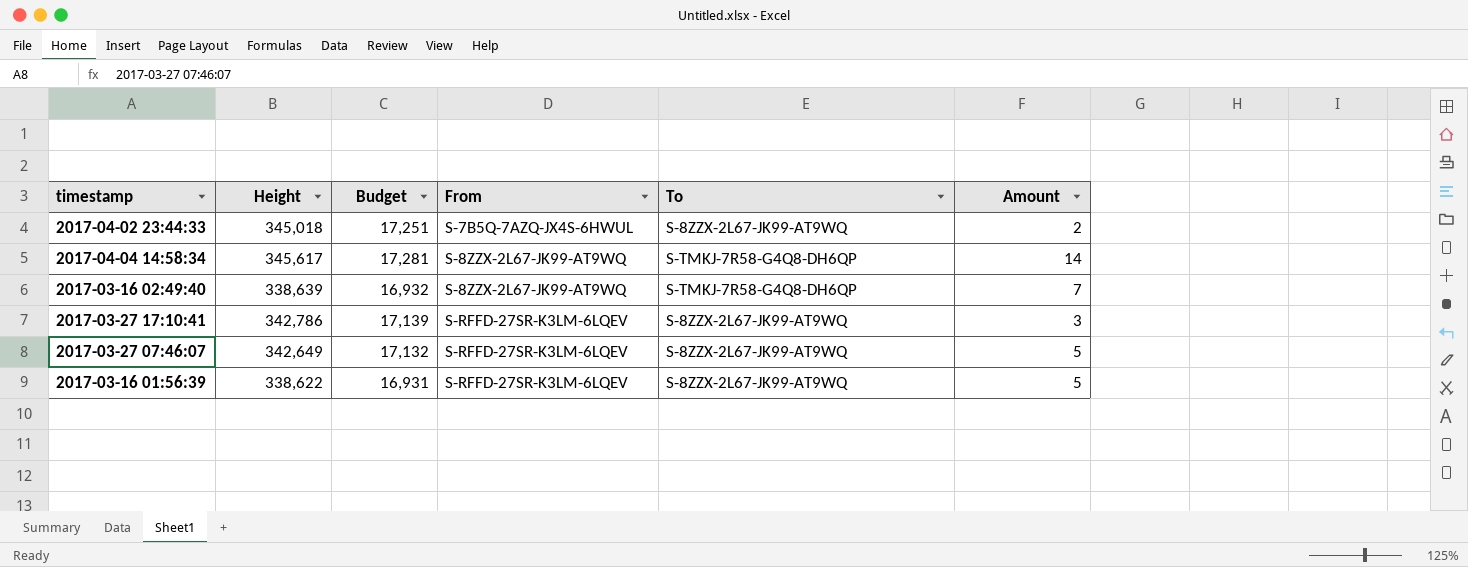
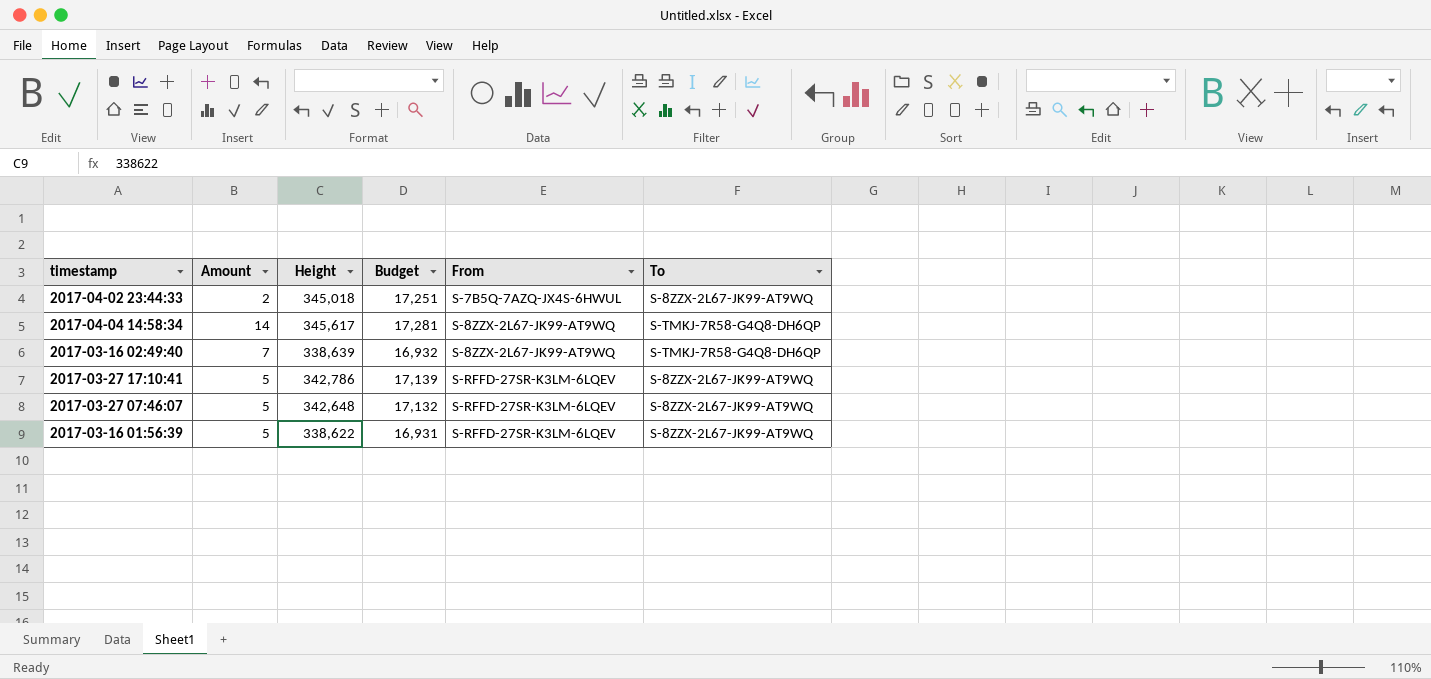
column Amount | position: 6 -> 2
2017-03-27 17:10:41 | Amount: 3 -> 5
2017-03-27 07:46:07 | Height: 342,649 -> 342,648

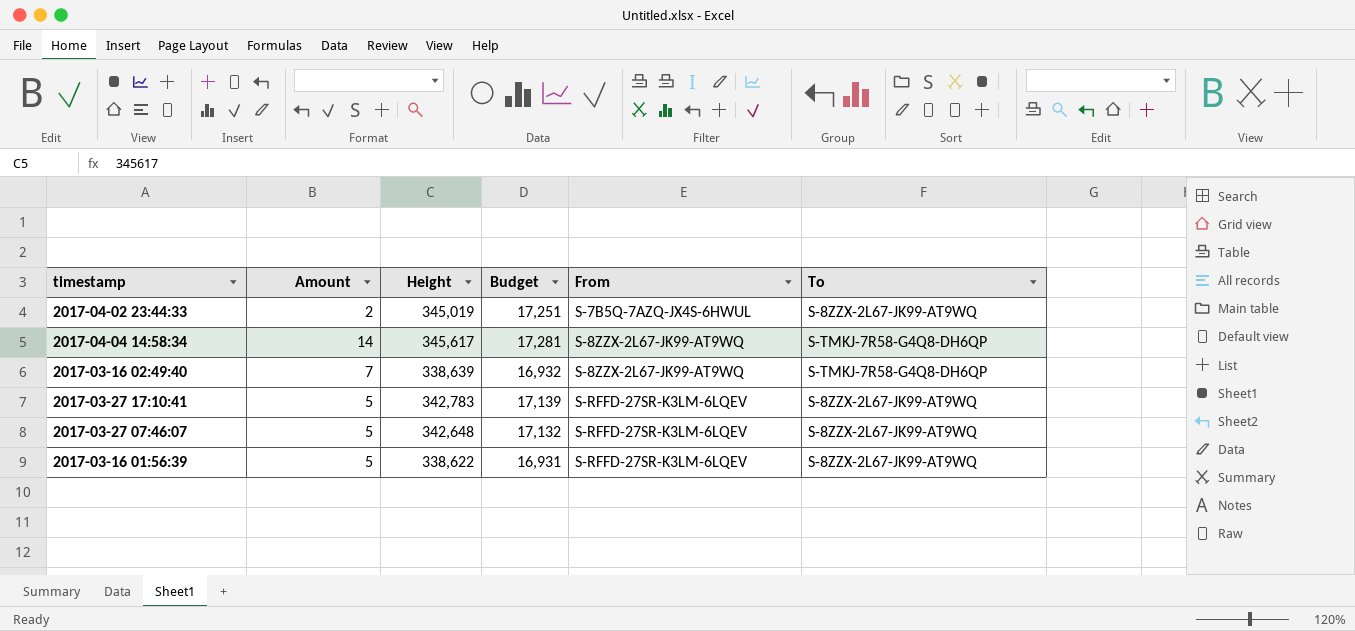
2017-04-02 23:44:33 | Height: 345,018 -> 345,019
2017-03-27 17:10:41 | Height: 342,786 -> 342,783

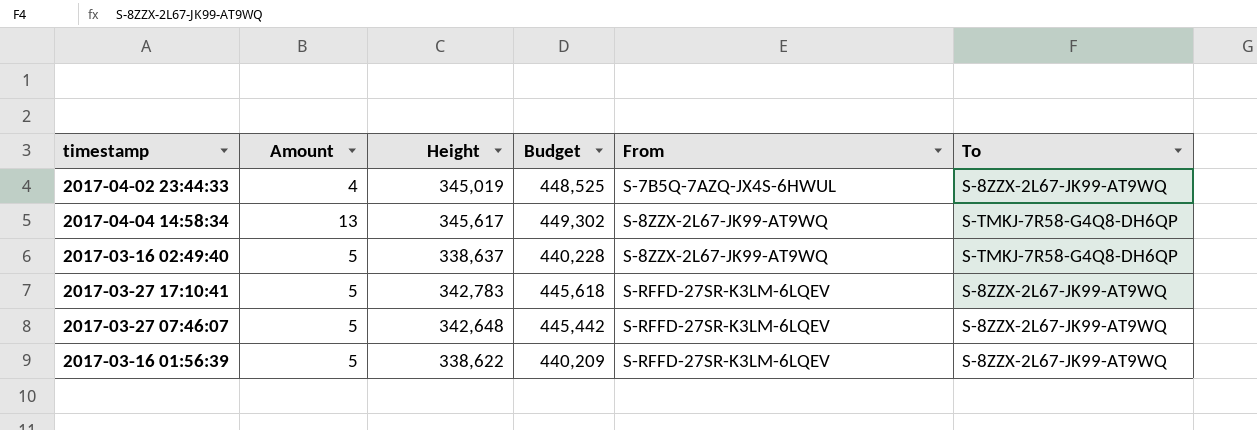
column Budget | formula: [Height] * 0.05 -> [Height] * 1.3
2017-04-02 23:44:33 | Amount: 2 -> 4
2017-04-04 14:58:34 | Amount: 14 -> 13
2017-03-16 02:49:40 | Amount: 7 -> 5
2017-03-16 02:49:40 | Height: 338,639 -> 338,637

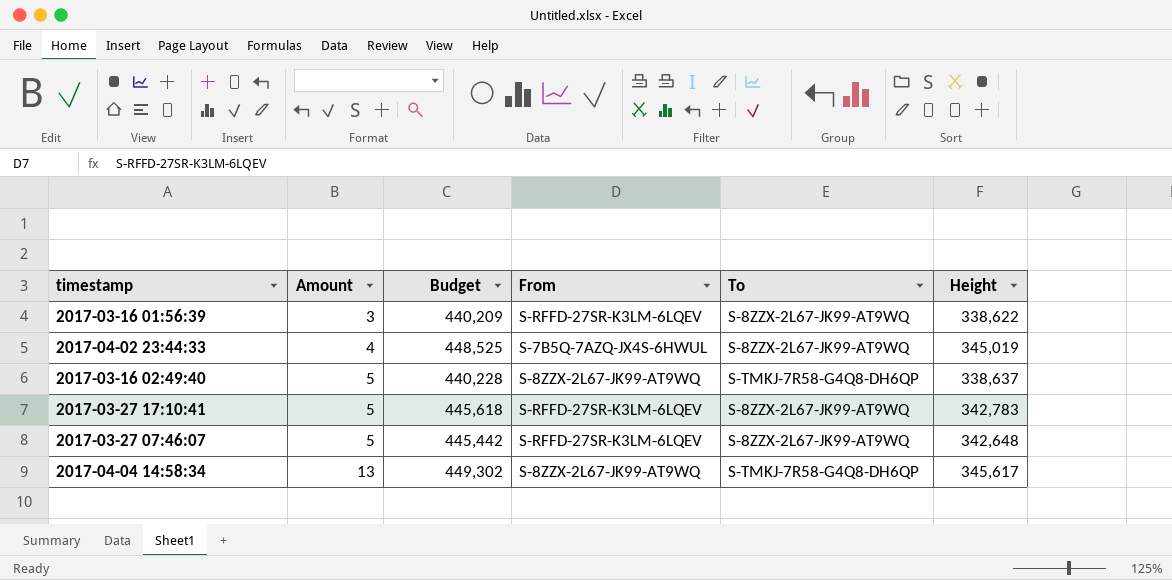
row order: From ascending -> Amount ascending
column Height | position: 3 -> 6
2017-03-16 01:56:39 | Amount: 5 -> 3

